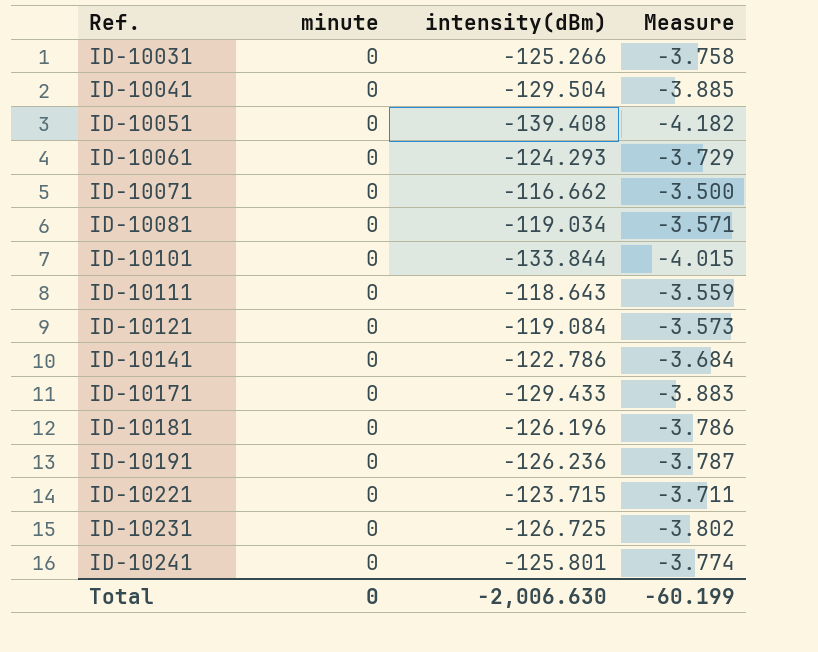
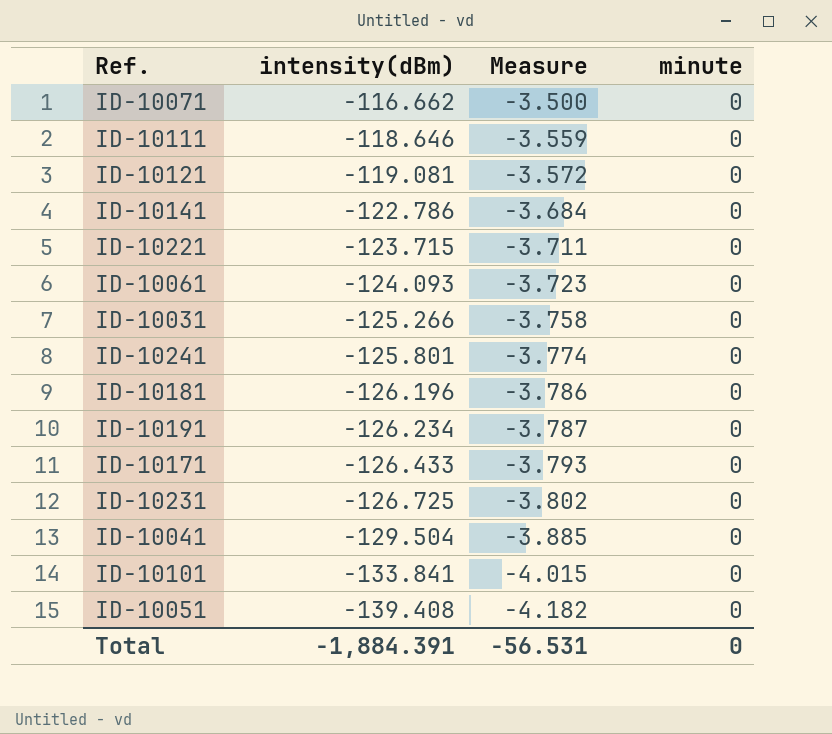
row order: Ref. ascending -> intensity(dBm) descending
column minute | position: 2 -> 4
row ID-10081: 0 | -119.034 | -3.571 -> none
ID-10111 | intensity(dBm): -118.643 -> -118.646
ID-10121 | intensity(dBm): -119.084 -> -119.081
ID-10121 | Measure: -3.573 -> -3.572
ID-10061 | intensity(dBm): -124.293 -> -124.093
ID-10061 | Measure: -3.729 -> -3.723
ID-10191 | intensity(dBm): -126.236 -> -126.234
ID-10171 | intensity(dBm): -129.433 -> -126.433
ID-10171 | Measure: -3.883 -> -3.793
ID-10101 | intensity(dBm): -133.844 -> -133.841
Total | intensity(dBm): -2,006.630 -> -1,884.391
Total | Measure: -60.199 -> -56.531

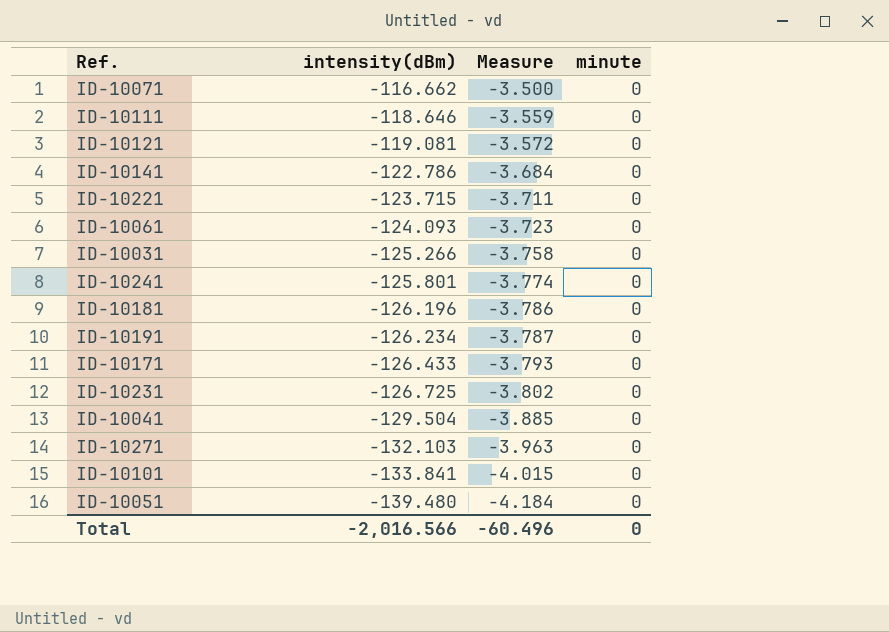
row ID-10271: none -> -132.103 | -3.963 | 0
ID-10051 | intensity(dBm): -139.408 -> -139.480
ID-10051 | Measure: -4.182 -> -4.184
Total | intensity(dBm): -1,884.391 -> -2,016.566
Total | Measure: -56.531 -> -60.496

